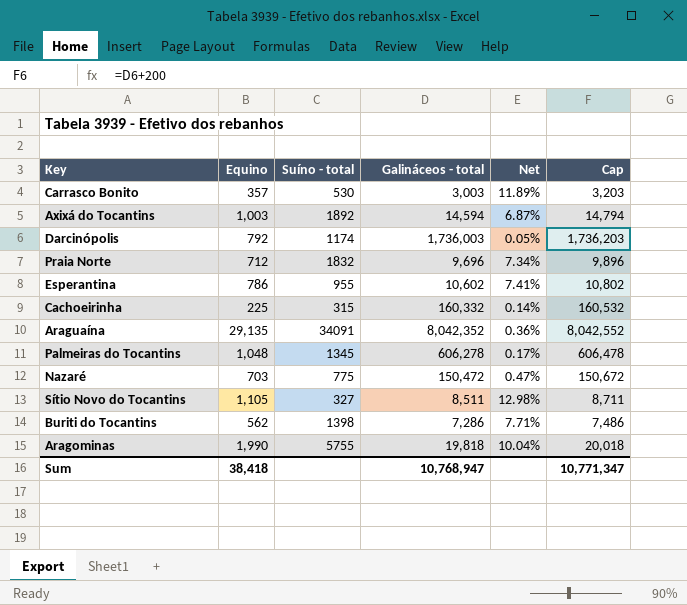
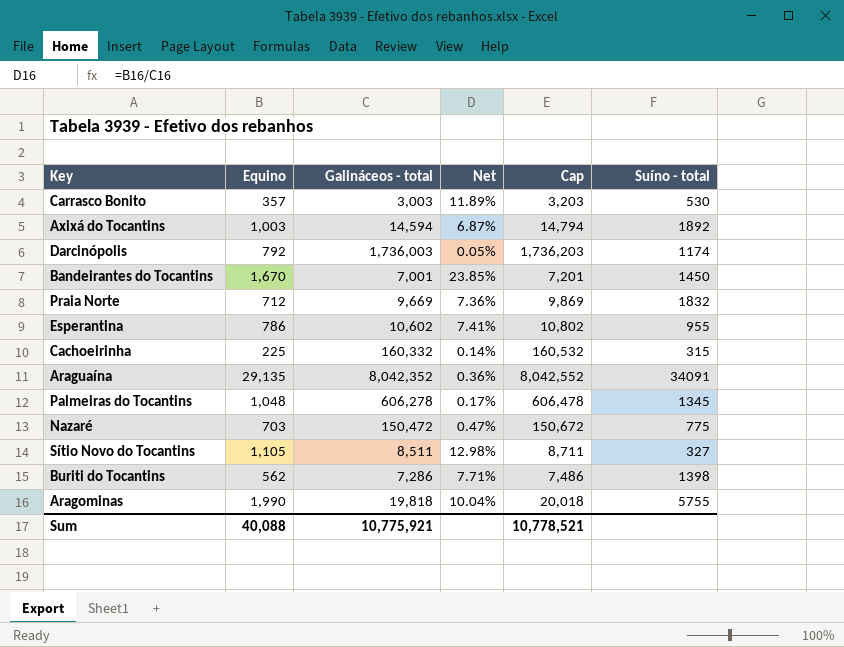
column Suíno - total | position: 3 -> 6
row Bandeirantes do Tocantins: none -> 1,670 | 7,001 | 23.85% | 7,201 | 1450
Praia Norte | Galináceos - total: 9,696 -> 9,669
Praia Norte | Net: 7.34% -> 7.36%
Praia Norte | Cap: 9,896 -> 9,869
Sum | Equino: 38,418 -> 40,088
Sum | Galináceos - total: 10,768,947 -> 10,775,921
Sum | Cap: 10,771,347 -> 10,778,521

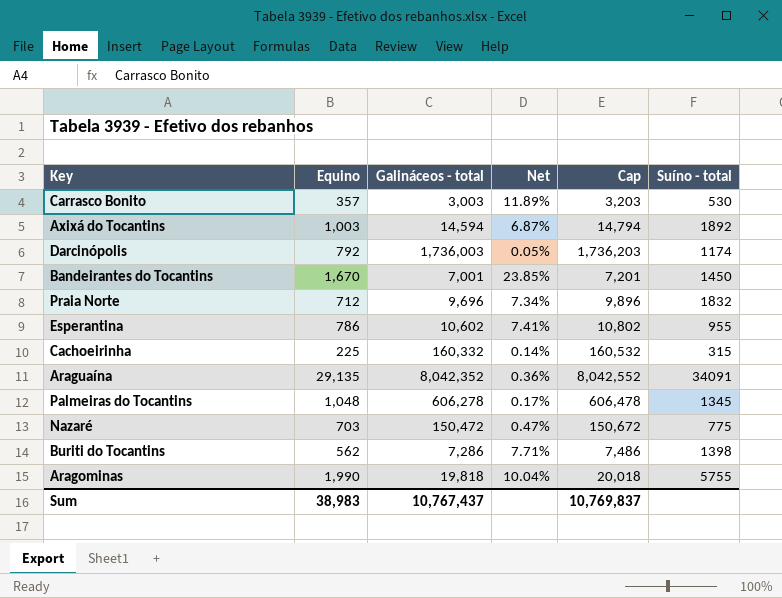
row Sítio Novo do Tocantins: 1,105 | 8,511 | 12.98% | 8,711 | 327 -> none
Praia Norte | Galináceos - total: 9,669 -> 9,696
Praia Norte | Net: 7.36% -> 7.34%
Praia Norte | Cap: 9,869 -> 9,896
Sum | Equino: 40,088 -> 38,983
Sum | Galináceos - total: 10,775,921 -> 10,767,437
Sum | Cap: 10,778,521 -> 10,769,837

